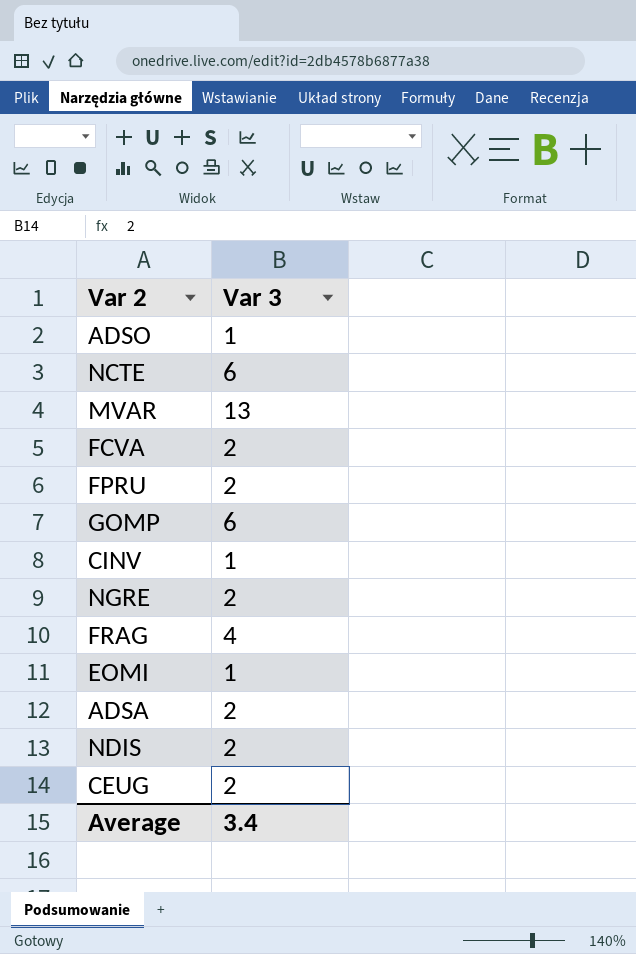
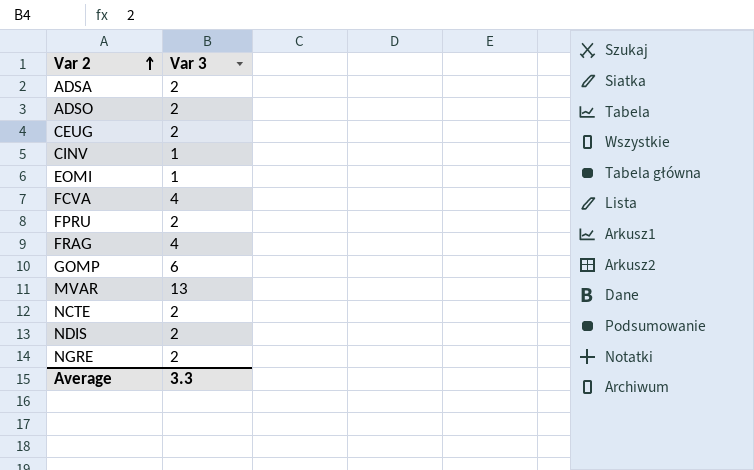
row order: none -> Var 2 ascending
ADSO | Var 3: 1 -> 2
FCVA | Var 3: 2 -> 4
NCTE | Var 3: 6 -> 2
Average | Var 3: 3.4 -> 3.3

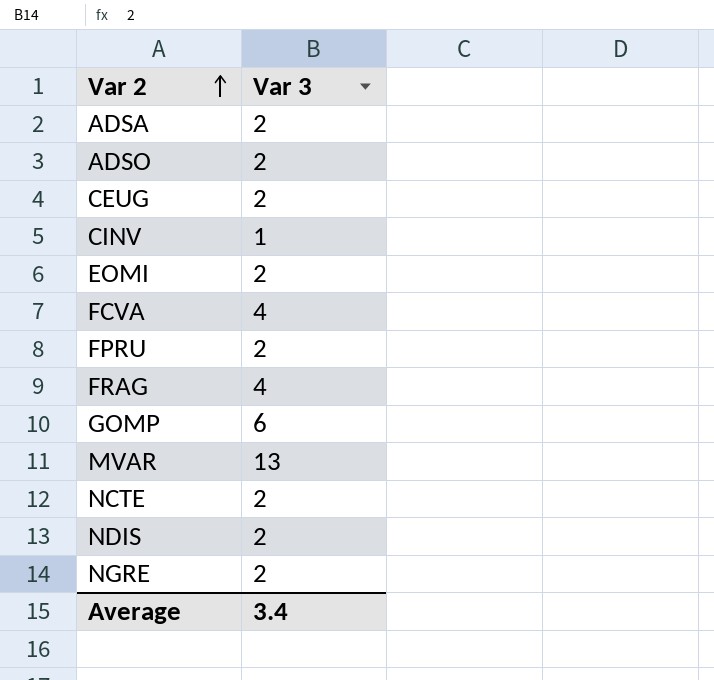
EOMI | Var 3: 1 -> 2
Average | Var 3: 3.3 -> 3.4

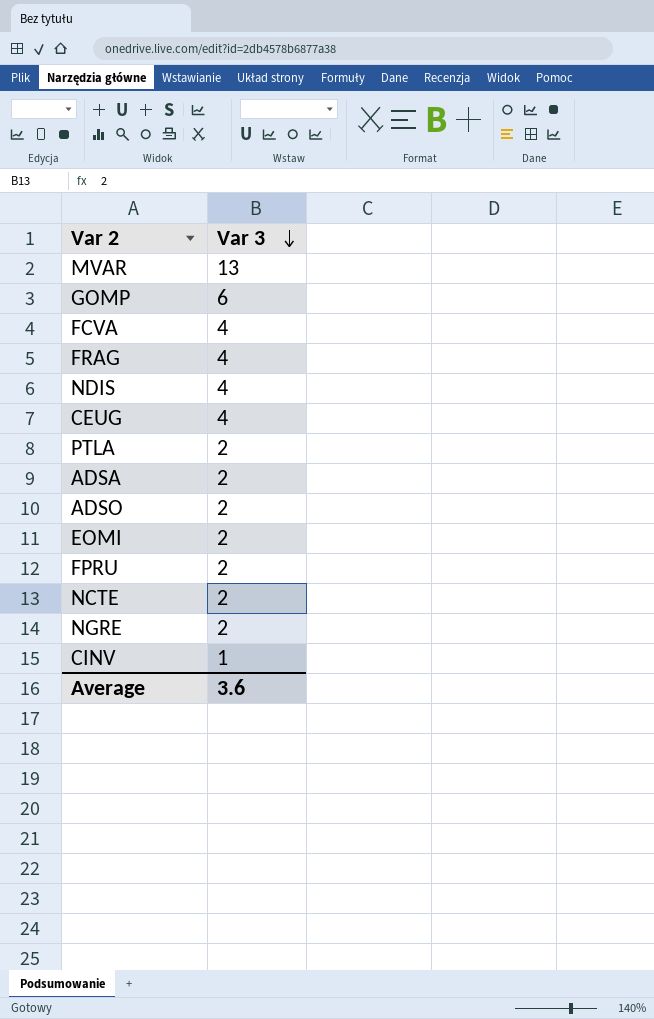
row order: Var 2 ascending -> Var 3 descending
NDIS | Var 3: 2 -> 4
CEUG | Var 3: 2 -> 4
row PTLA: none -> 2
Average | Var 3: 3.4 -> 3.6

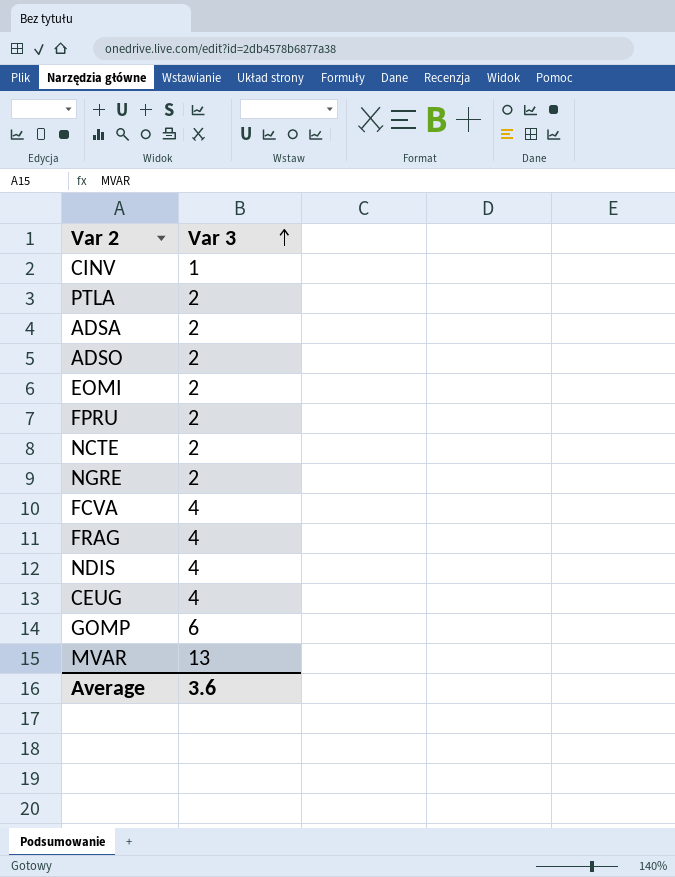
row order: Var 3 descending -> Var 3 ascending

